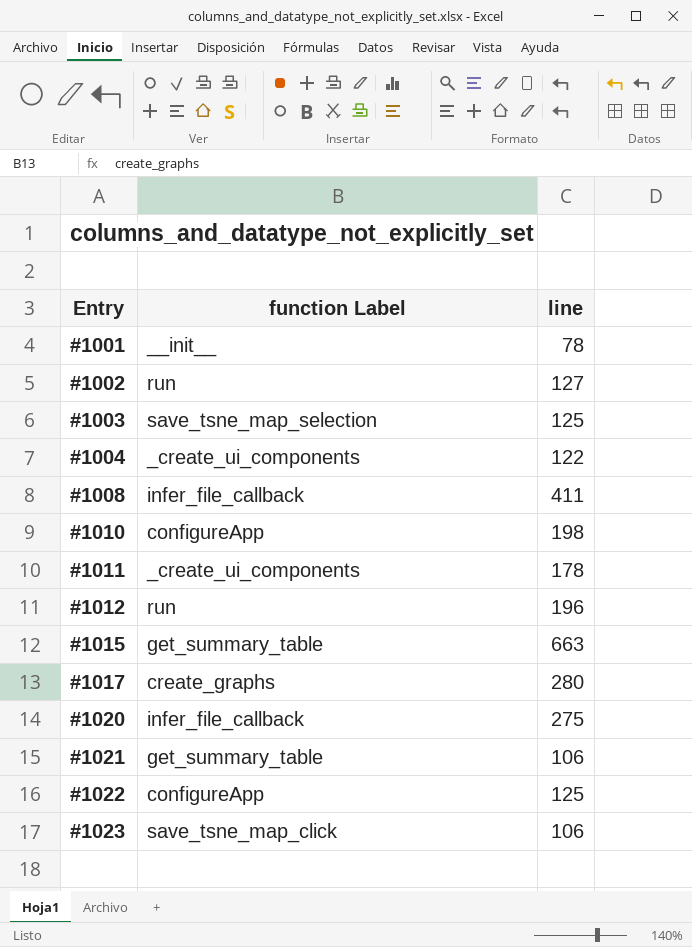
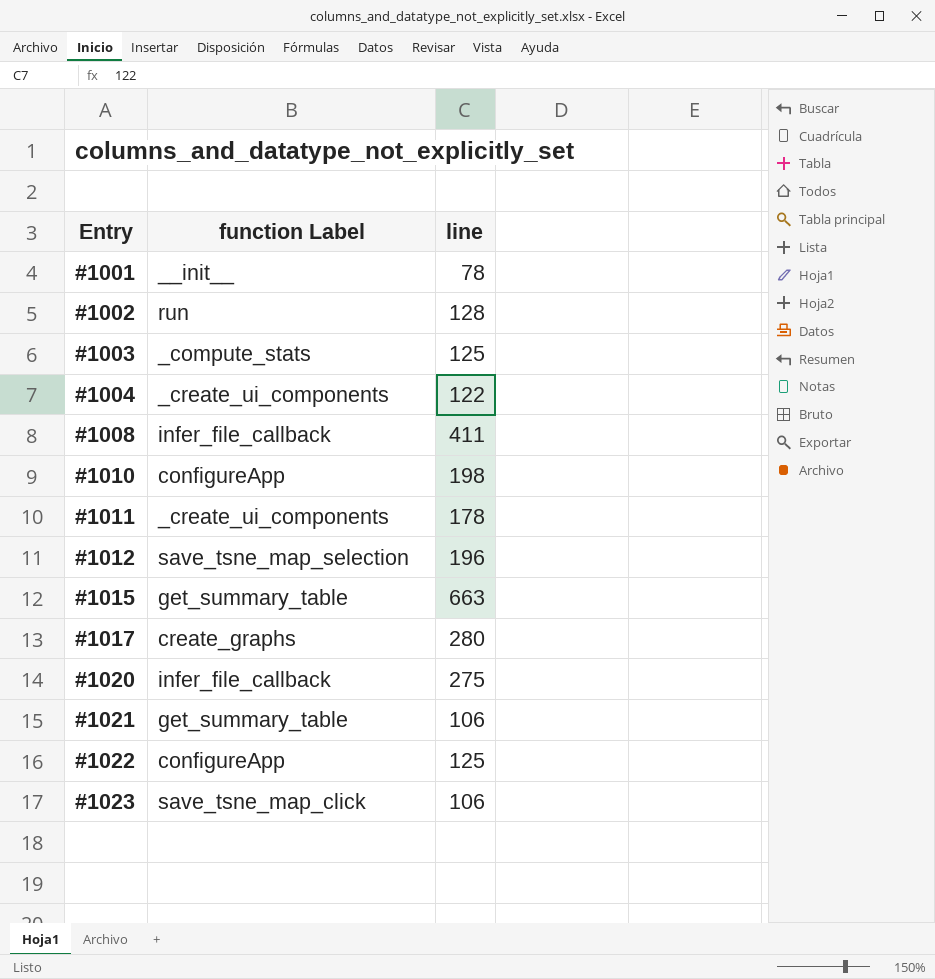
#1002 | line: 127 -> 128
#1003 | function Label: save_tsne_map_selection -> _compute_stats
#1012 | function Label: run -> save_tsne_map_selection

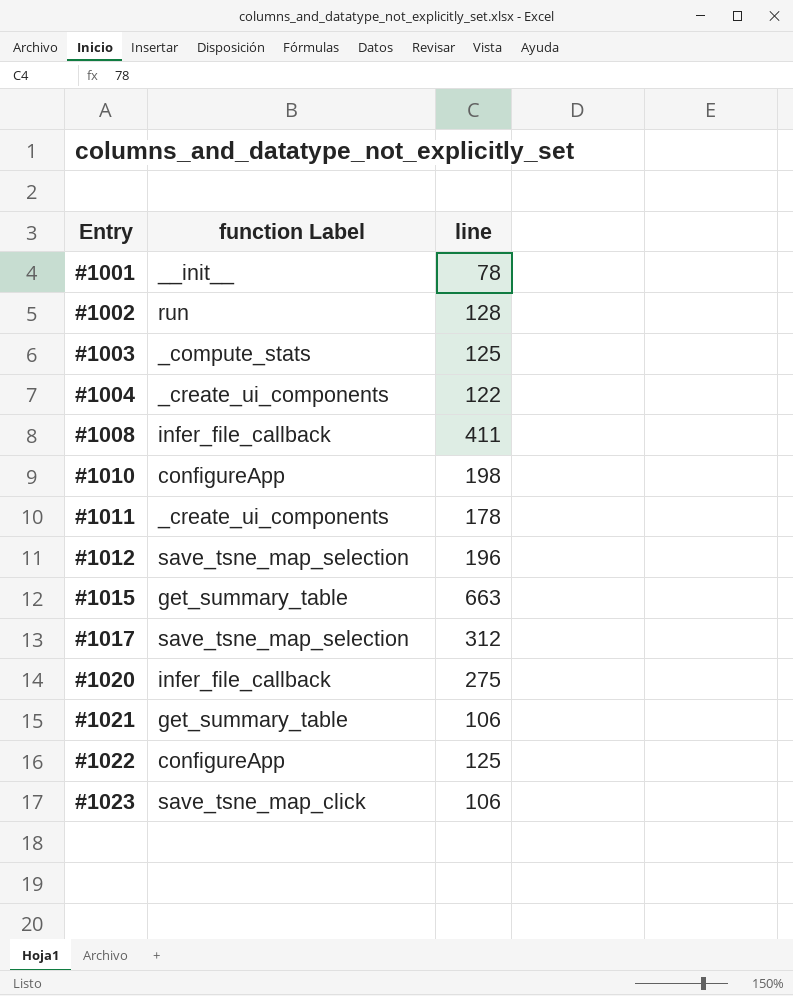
#1017 | function Label: create_graphs -> save_tsne_map_selection
#1017 | line: 280 -> 312

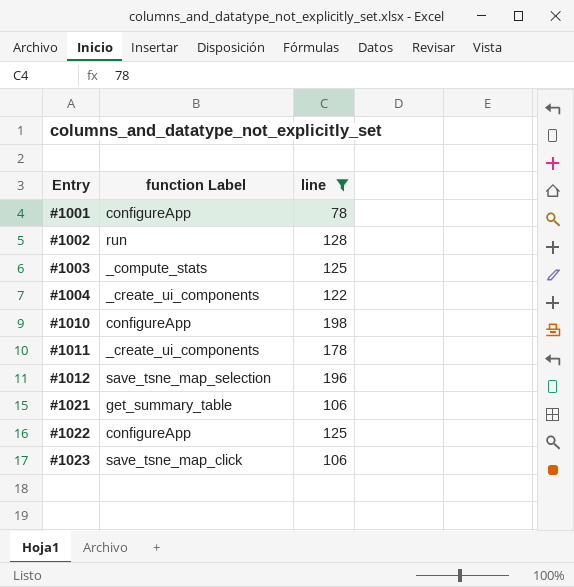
filter: none -> line <= 198
#1001 | function Label: __init__ -> configureApp

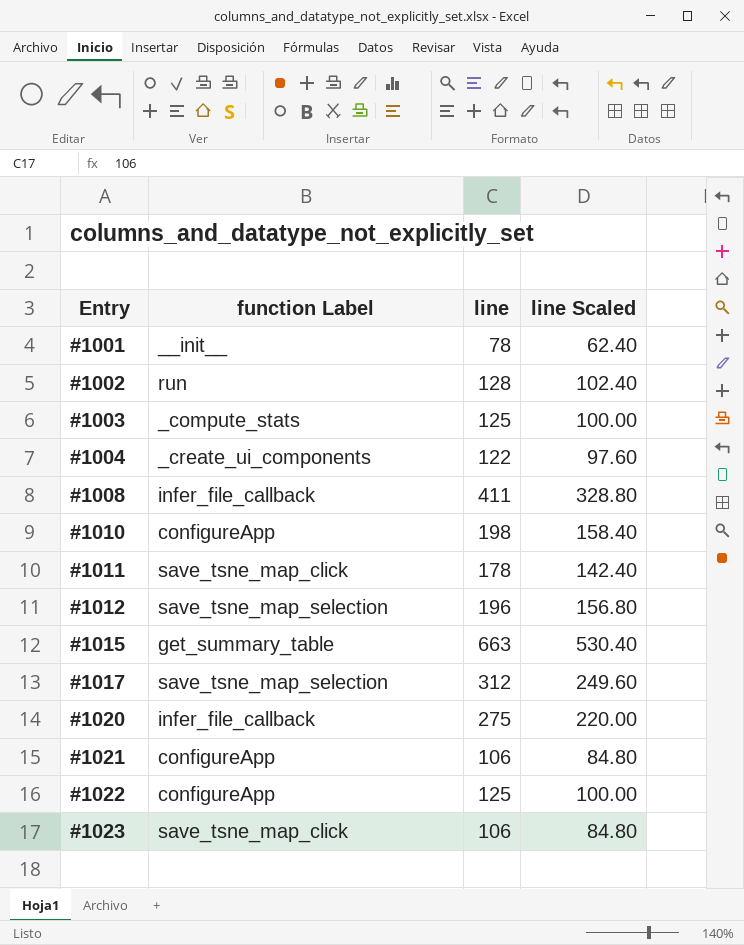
filter: line <= 198 -> none
column line Scaled | formula: none -> [line] * 0.8
#1001 | function Label: configureApp -> __init__
#1011 | function Label: _create_ui_components -> save_tsne_map_click
#1021 | function Label: get_summary_table -> configureApp

